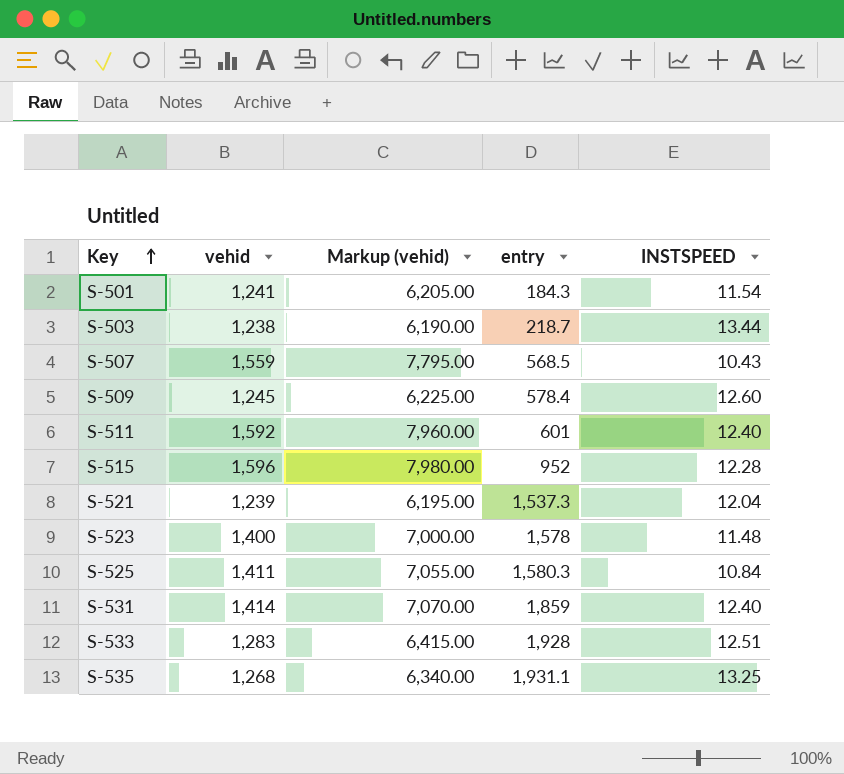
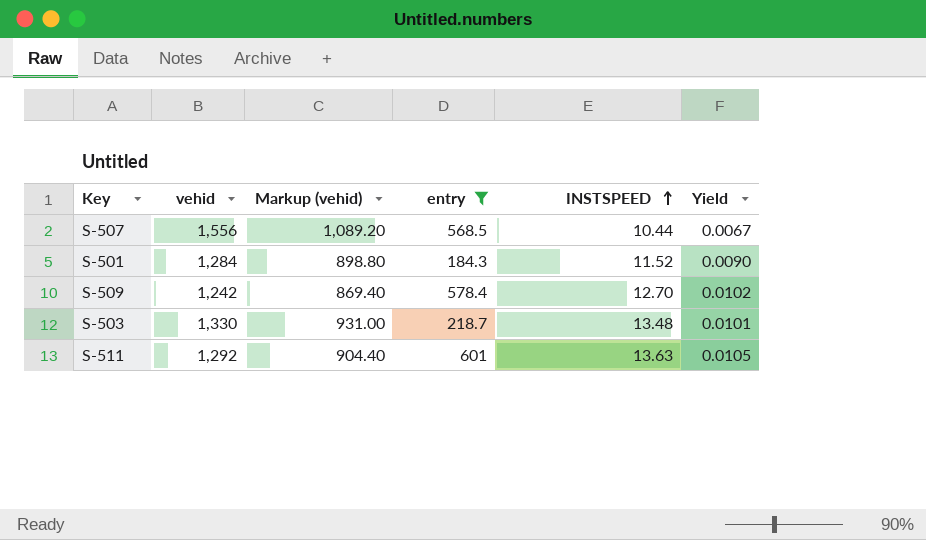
filter: none -> entry <= 601
row order: Key ascending -> INSTSPEED ascending
column Markup (vehid) | formula: [vehid] * 5 -> [vehid] * 0.7
column Yield | formula: none -> [INSTSPEED] / [vehid]
S-507 | vehid: 1,559 -> 1,556
S-507 | INSTSPEED: 10.43 -> 10.44
S-501 | vehid: 1,241 -> 1,284
S-501 | INSTSPEED: 11.54 -> 11.52
S-509 | vehid: 1,245 -> 1,242
S-509 | INSTSPEED: 12.60 -> 12.70
S-503 | vehid: 1,238 -> 1,330
S-503 | INSTSPEED: 13.44 -> 13.48
S-511 | vehid: 1,592 -> 1,292
S-511 | INSTSPEED: 12.40 -> 13.63

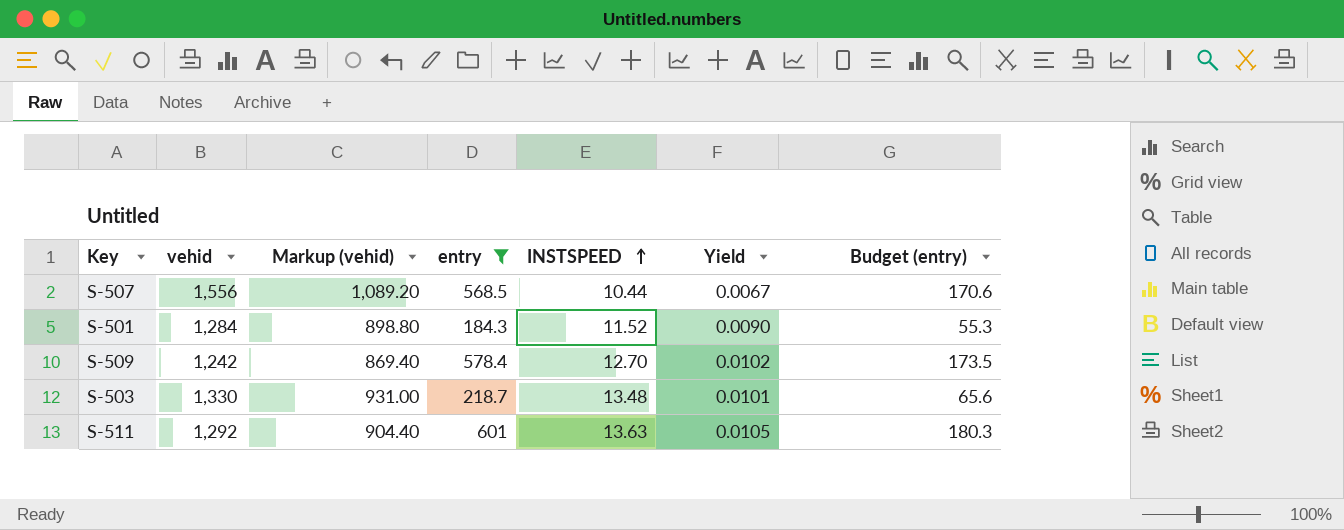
column Budget (entry) | formula: none -> [entry] * 0.3

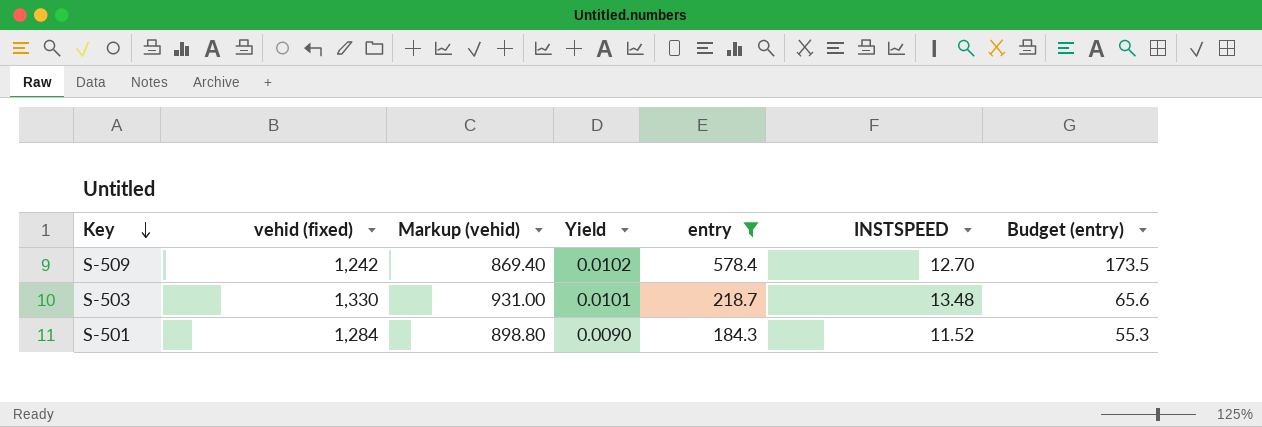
row order: INSTSPEED ascending -> Key descending
column name: vehid -> vehid (fixed)
column Yield | position: 6 -> 4
row S-507: 1,556 | 1,089.20 | 568.5 | 10.44 | 0.0067 | 170.6 -> none
row S-511: 1,292 | 904.40 | 601 | 13.63 | 0.0105 | 180.3 -> none

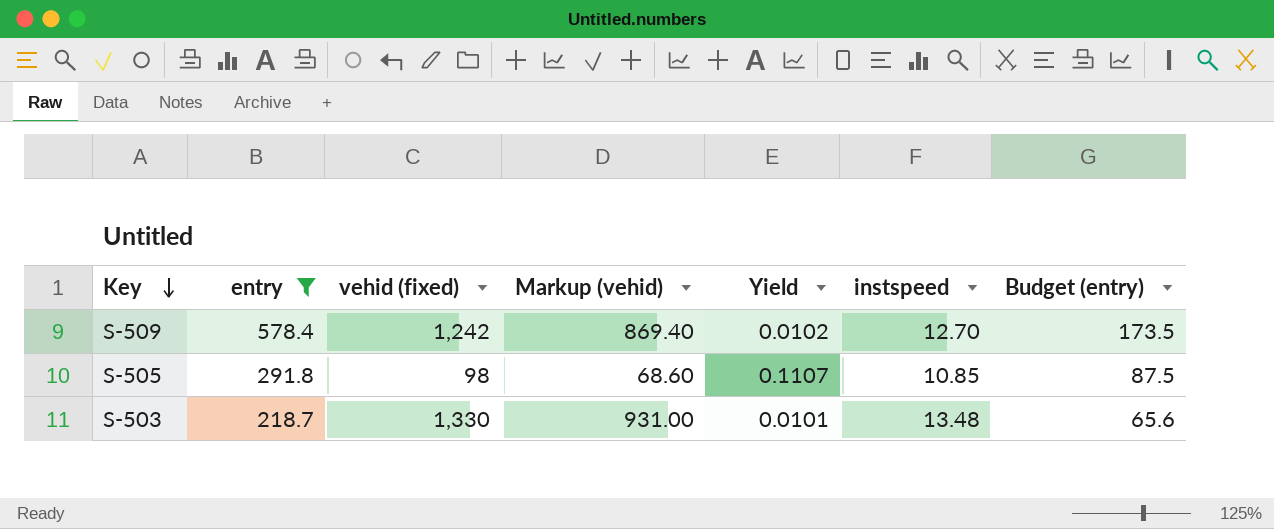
column entry | position: 5 -> 2
column name: INSTSPEED -> instspeed
row S-501: 1,284 | 898.80 | 0.0090 | 184.3 | 11.52 | 55.3 -> none
row S-505: none -> 291.8 | 98 | 68.60 | 0.1107 | 10.85 | 87.5

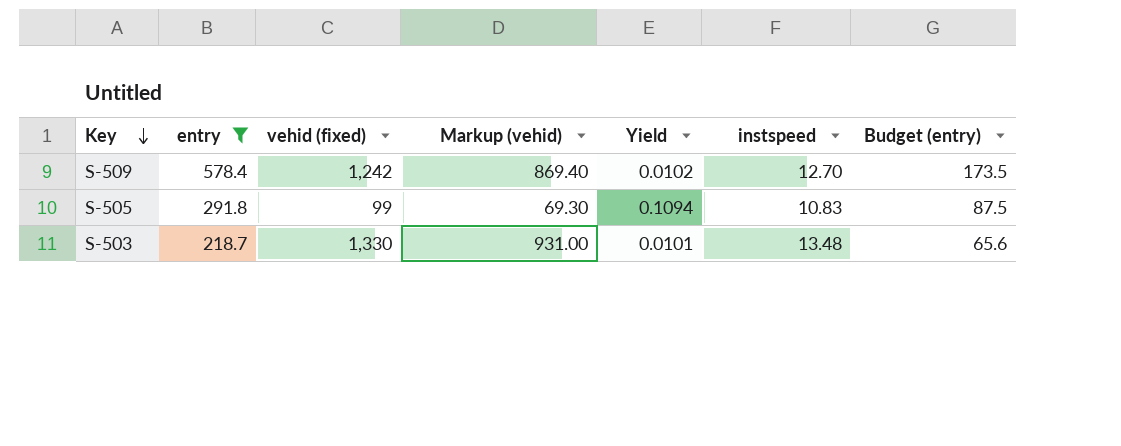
S-505 | vehid (fixed): 98 -> 99
S-505 | Markup (vehid): 68.60 -> 69.30
S-505 | Yield: 0.1107 -> 0.1094
S-505 | instspeed: 10.85 -> 10.83

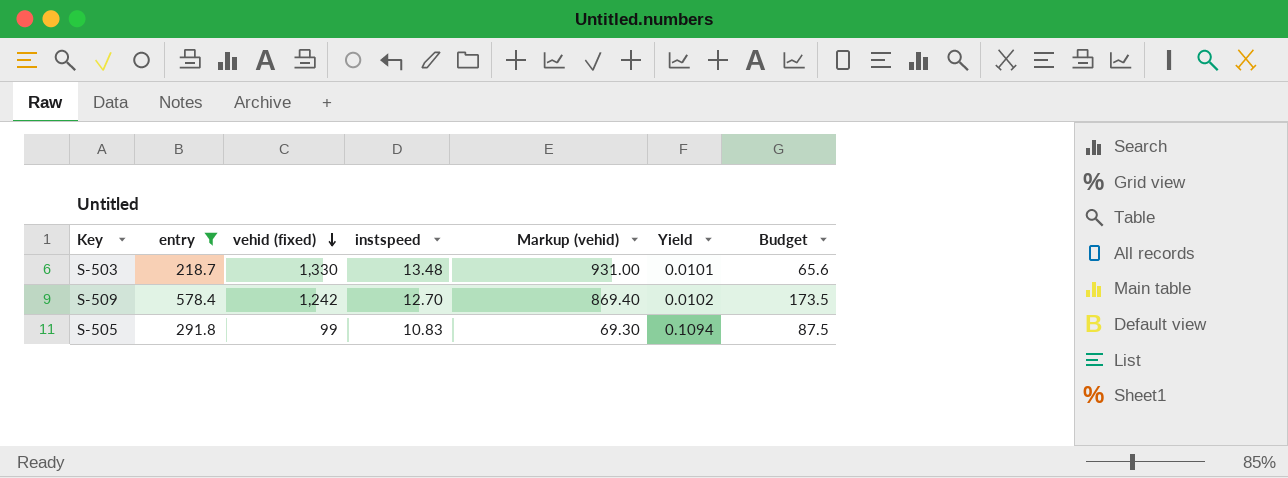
row order: Key descending -> vehid (fixed) descending
column instspeed | position: 6 -> 4
column name: Budget (entry) -> Budget

